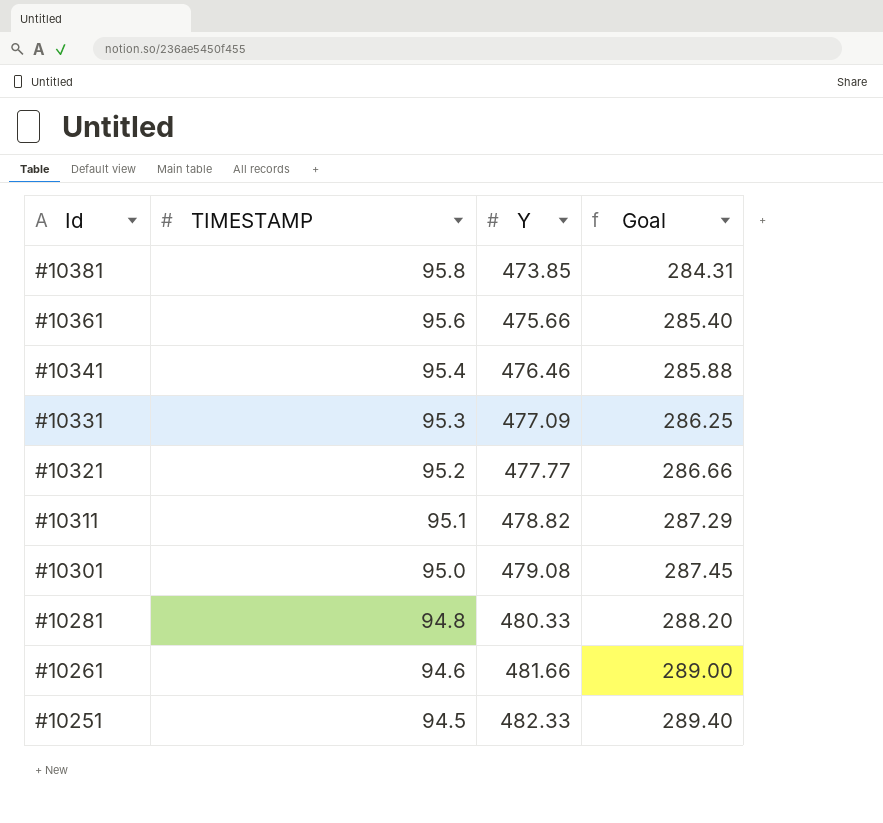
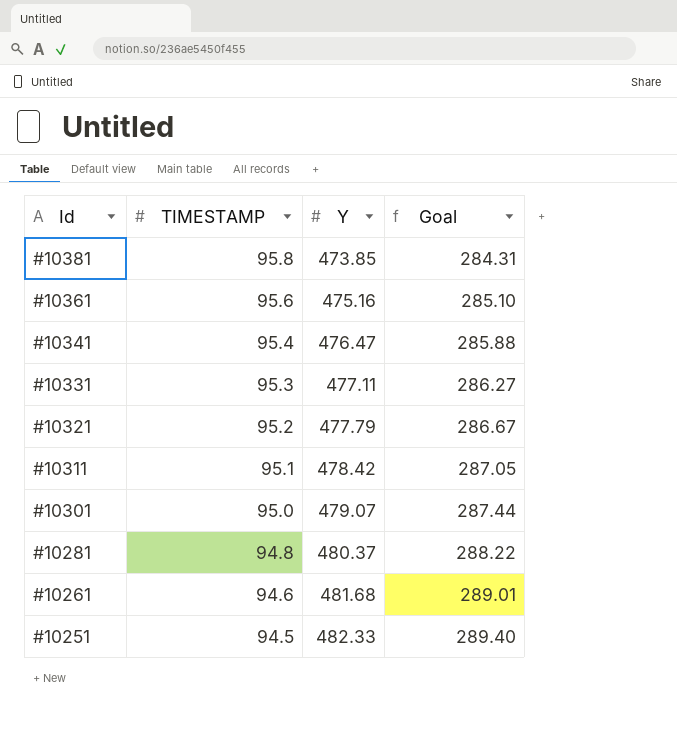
#10361 | Y: 475.66 -> 475.16
#10361 | Goal: 285.40 -> 285.10
#10341 | Y: 476.46 -> 476.47
#10331 | Y: 477.09 -> 477.11
#10331 | Goal: 286.25 -> 286.27
#10321 | Y: 477.77 -> 477.79
#10321 | Goal: 286.66 -> 286.67
#10311 | Y: 478.82 -> 478.42
#10311 | Goal: 287.29 -> 287.05
#10301 | Y: 479.08 -> 479.07
#10301 | Goal: 287.45 -> 287.44
#10281 | Y: 480.33 -> 480.37
#10281 | Goal: 288.20 -> 288.22
#10261 | Y: 481.66 -> 481.68
#10261 | Goal: 289.00 -> 289.01

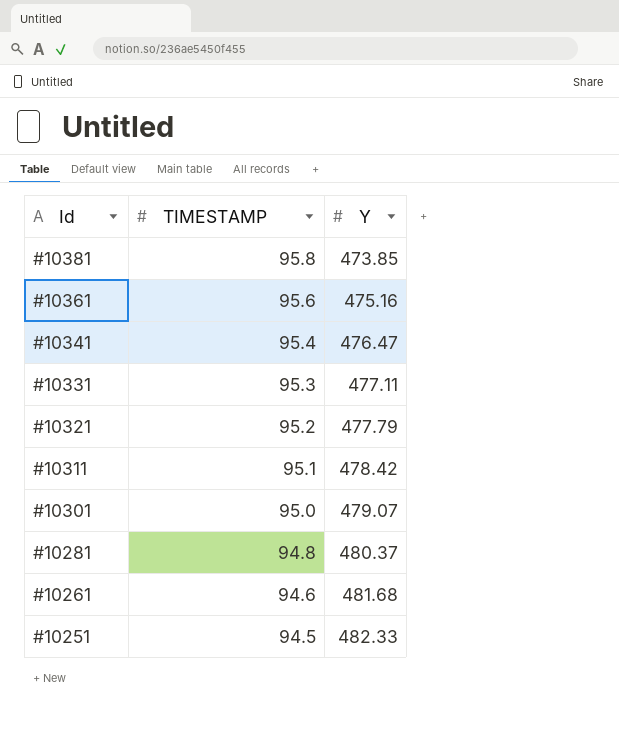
column Goal | formula: [Y] * 0.6 -> none

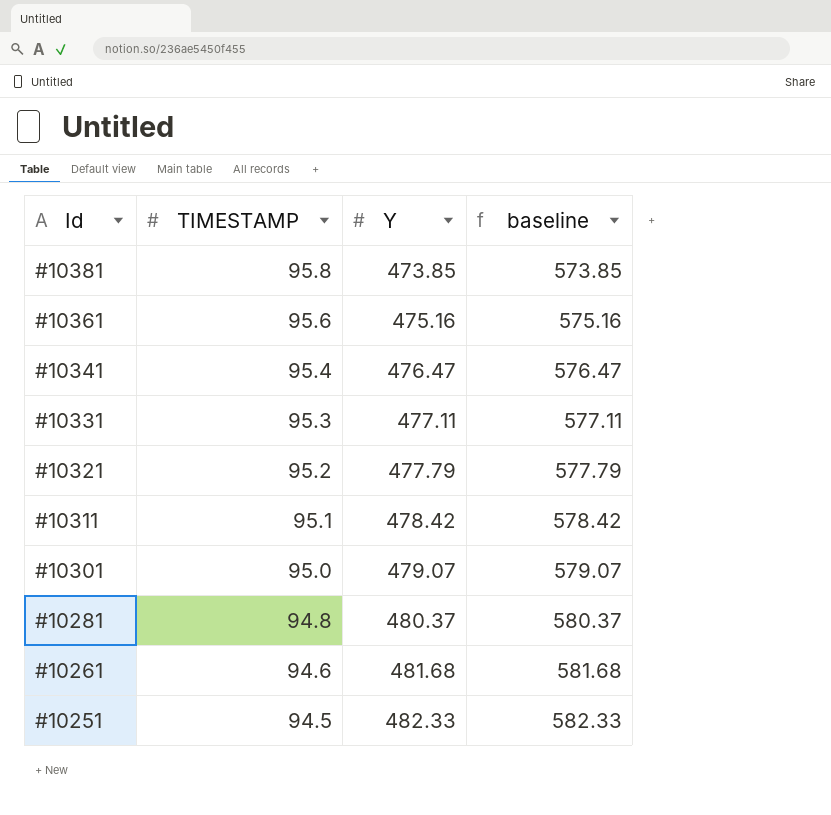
column baseline | formula: none -> [Y] + 100

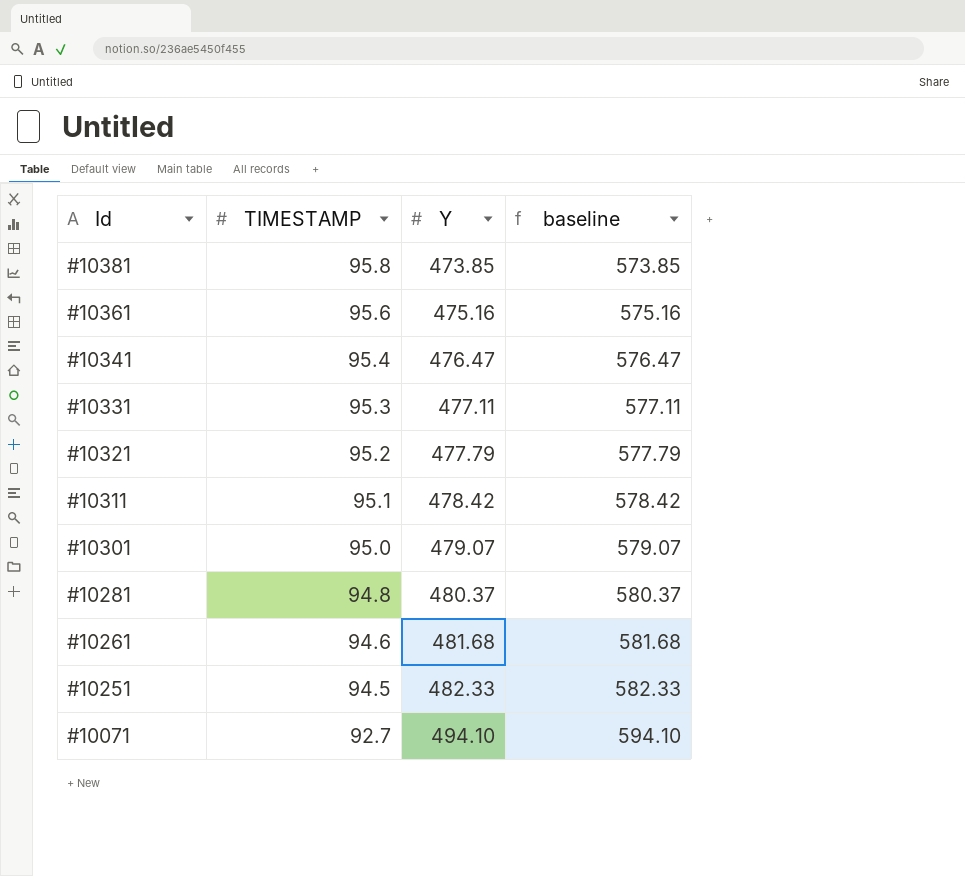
row #10071: none -> 92.7 | 494.10 | 594.10

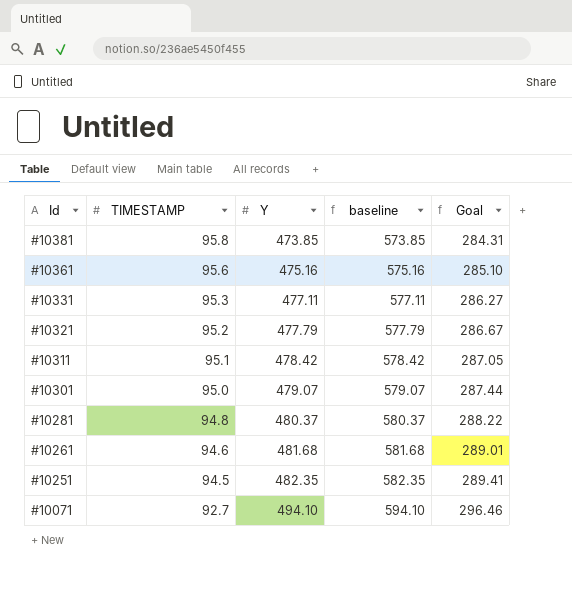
column Goal | formula: none -> [Y] * 0.6
row #10341: 95.4 | 476.47 | 576.47 -> none
#10251 | Y: 482.33 -> 482.35
#10251 | baseline: 582.33 -> 582.35

